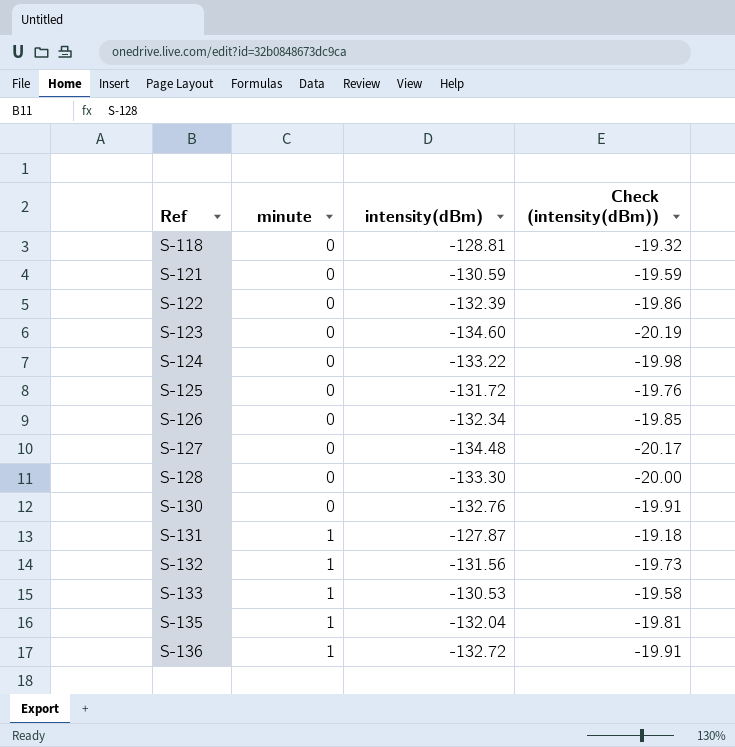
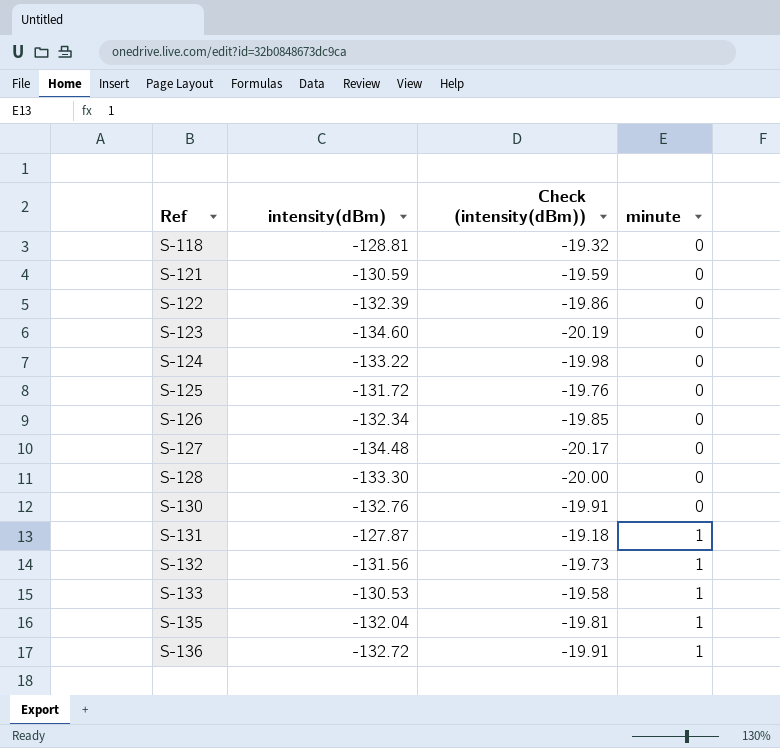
column minute | position: 2 -> 4

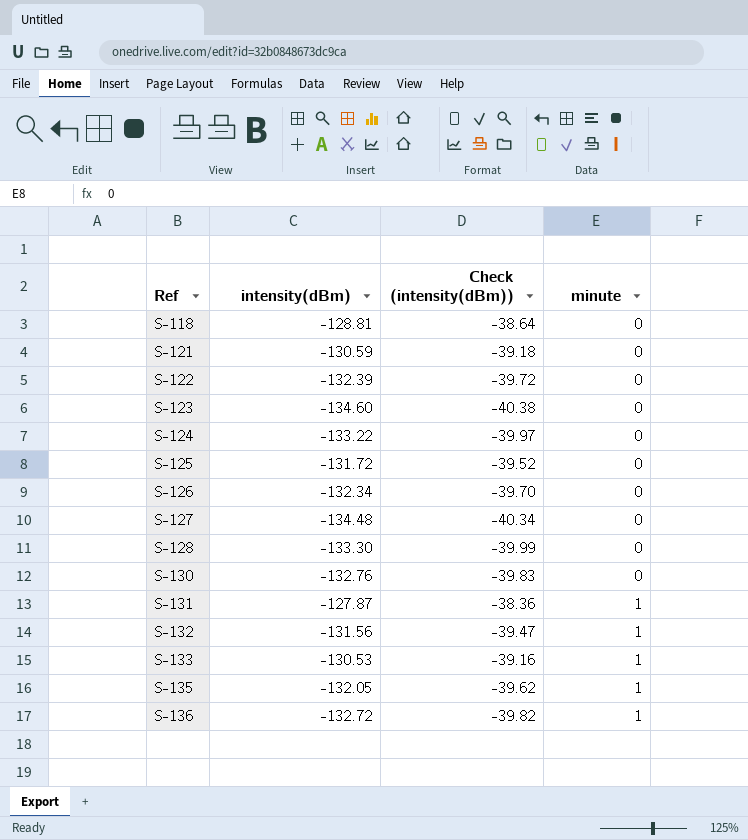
column Check (intensity(dBm)) | formula: [intensity(dBm)] * 0.15 -> [intensity(dBm)] * 0.3
S-135 | intensity(dBm): -132.04 -> -132.05

